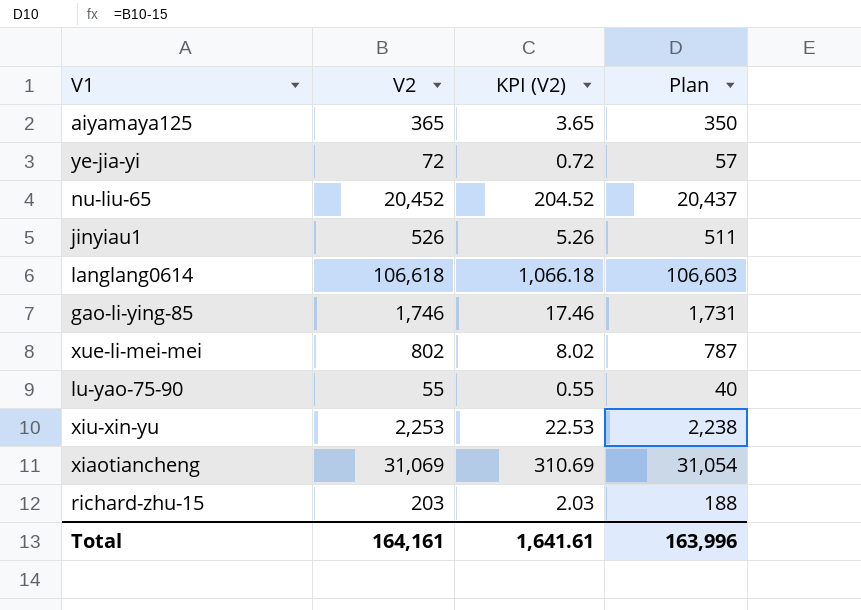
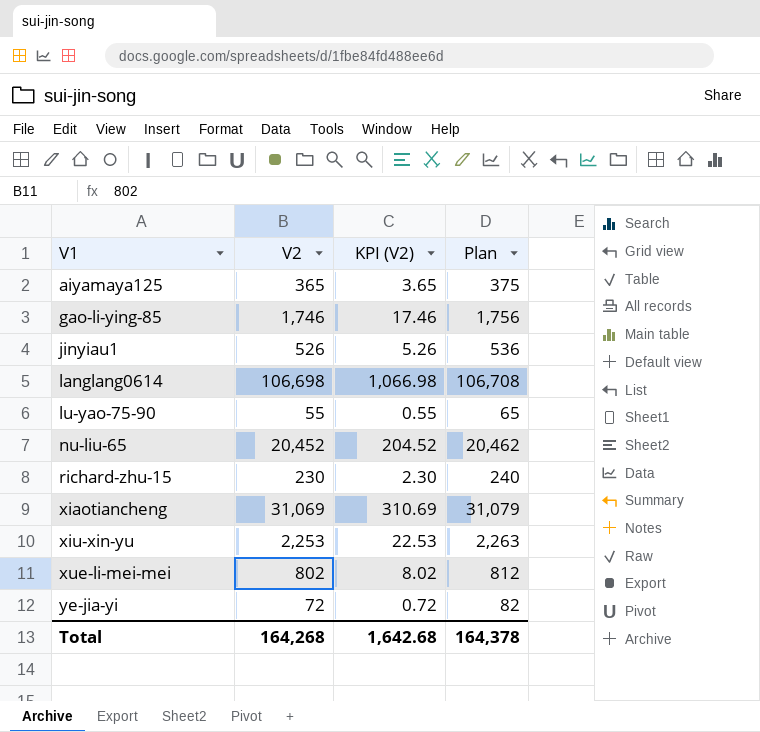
row order: none -> V1 ascending
column Plan | formula: [V2] - 15 -> [V2] + 10
langlang0614 | V2: 106,618 -> 106,698
langlang0614 | KPI (V2): 1,066.18 -> 1,066.98
richard-zhu-15 | V2: 203 -> 230
richard-zhu-15 | KPI (V2): 2.03 -> 2.30
Total | V2: 164,161 -> 164,268
Total | KPI (V2): 1,641.61 -> 1,642.68
Total | Plan: 163,996 -> 164,378

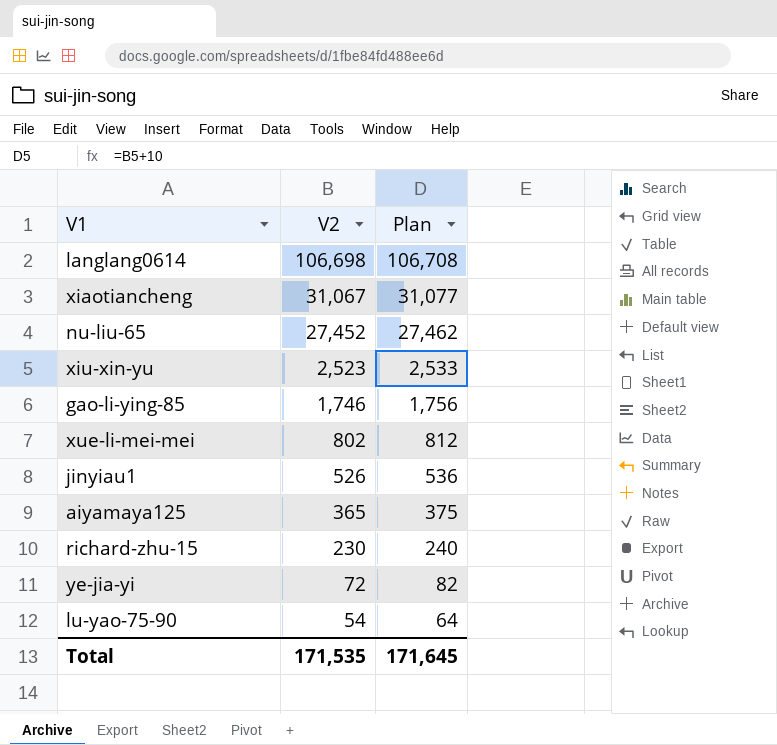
row order: V1 ascending -> V2 descending
column KPI (V2) | formula: [V2] * 0.01 -> none
xiaotiancheng | V2: 31,069 -> 31,067
xiaotiancheng | Plan: 31,079 -> 31,077
nu-liu-65 | V2: 20,452 -> 27,452
nu-liu-65 | Plan: 20,462 -> 27,462
xiu-xin-yu | V2: 2,253 -> 2,523
xiu-xin-yu | Plan: 2,263 -> 2,533
lu-yao-75-90 | V2: 55 -> 54
lu-yao-75-90 | Plan: 65 -> 64
Total | V2: 164,268 -> 171,535
Total | Plan: 164,378 -> 171,645

